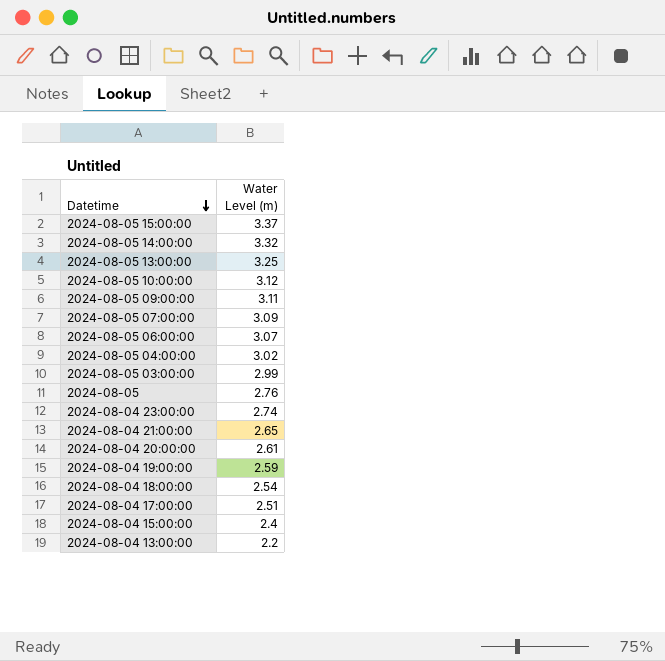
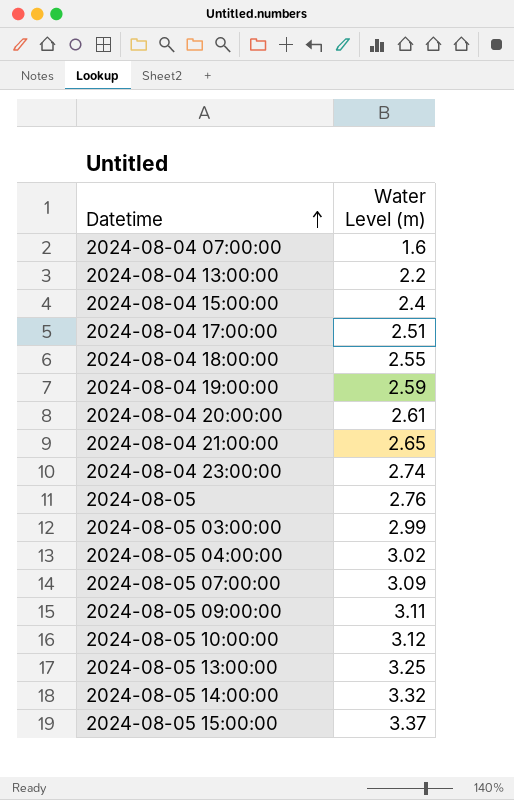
row order: Datetime descending -> Datetime ascending
row 2024-08-05 06:00:00: 3.07 -> none
row 2024-08-04 07:00:00: none -> 1.6
2024-08-04 18:00:00 | Water Level (m): 2.54 -> 2.55

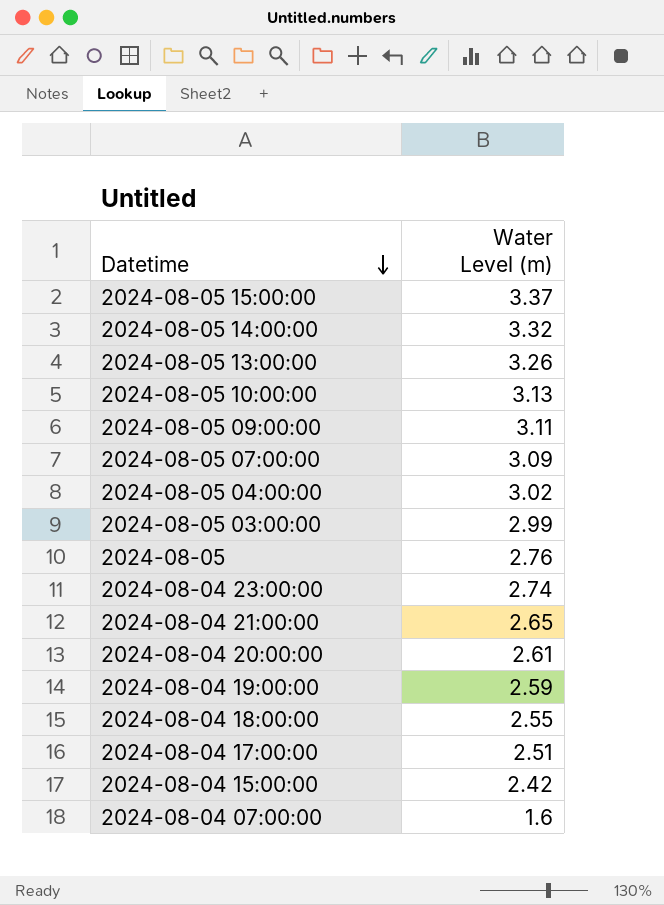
row order: Datetime ascending -> Datetime descending
row 2024-08-04 13:00:00: 2.2 -> none
2024-08-05 13:00:00 | Water Level (m): 3.25 -> 3.26
2024-08-05 10:00:00 | Water Level (m): 3.12 -> 3.13
2024-08-04 15:00:00 | Water Level (m): 2.4 -> 2.42

